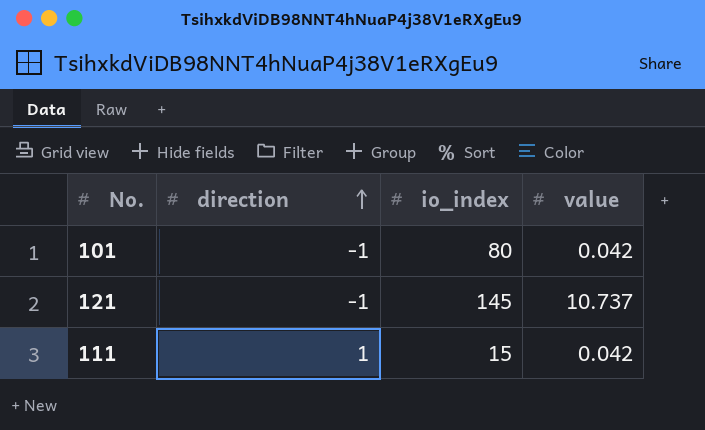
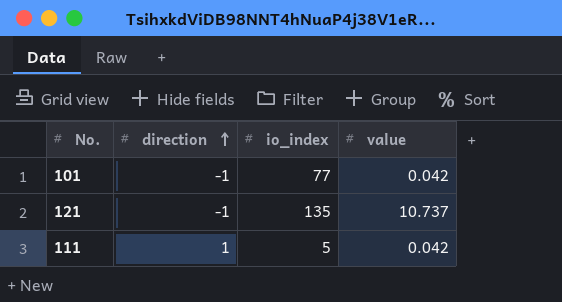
101 | io_index: 80 -> 77
121 | io_index: 145 -> 135
111 | io_index: 15 -> 5

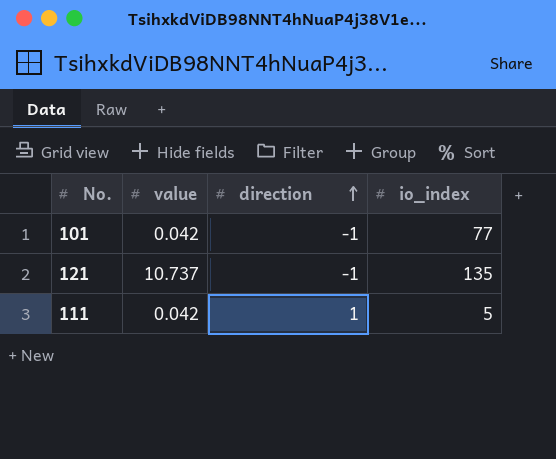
column value | position: 4 -> 2

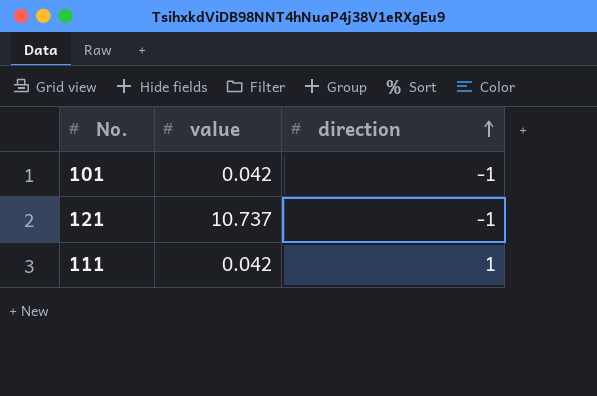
column io_index | position: 4 -> none

